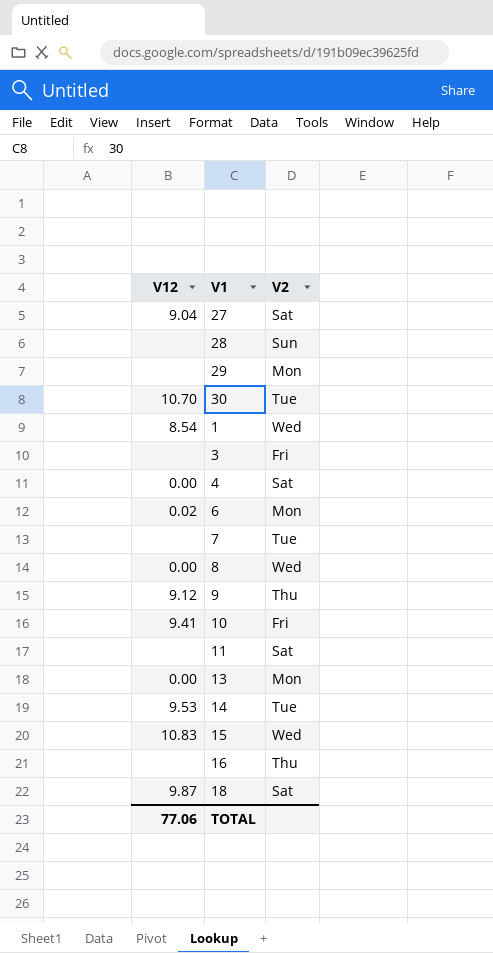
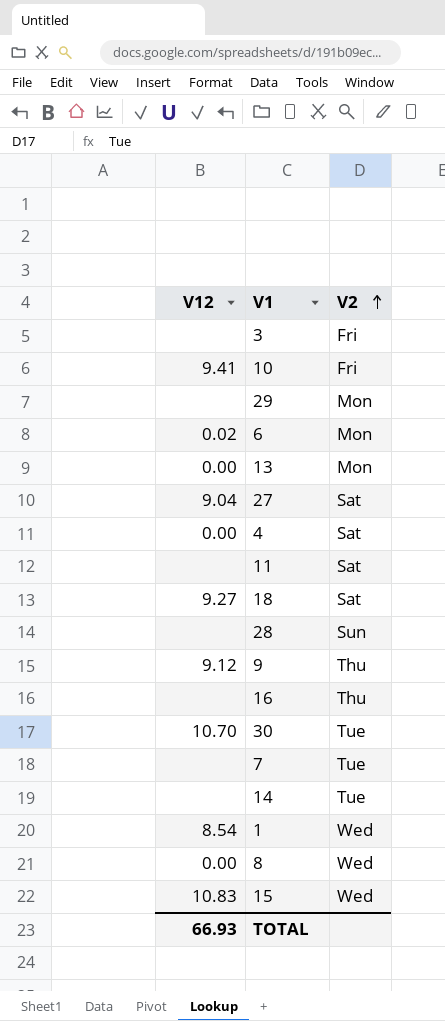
row order: none -> V2 ascending
18 | V12: 9.87 -> 9.27
14 | V12: 9.53 -> none
TOTAL | V12: 77.06 -> 66.93

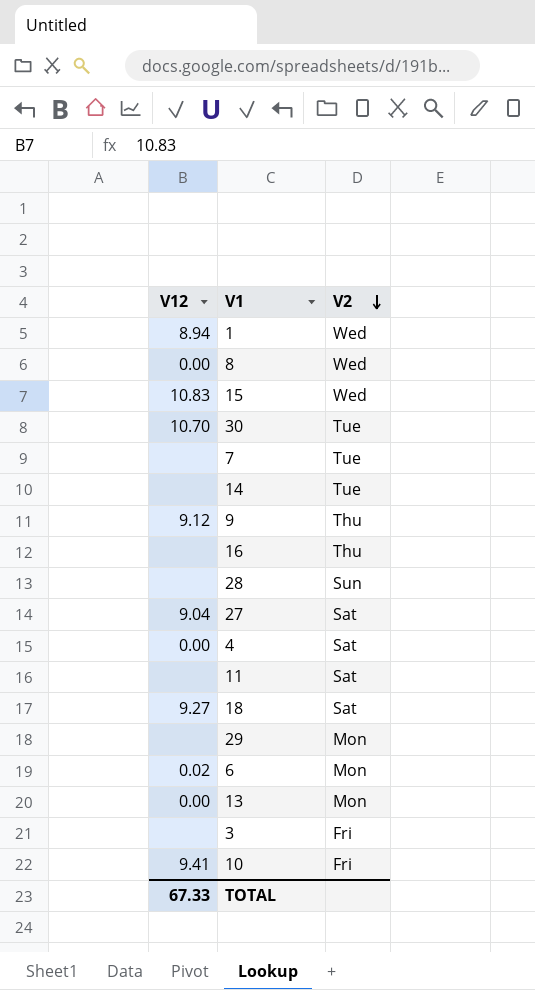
row order: V2 ascending -> V2 descending
1 | V12: 8.54 -> 8.94
TOTAL | V12: 66.93 -> 67.33

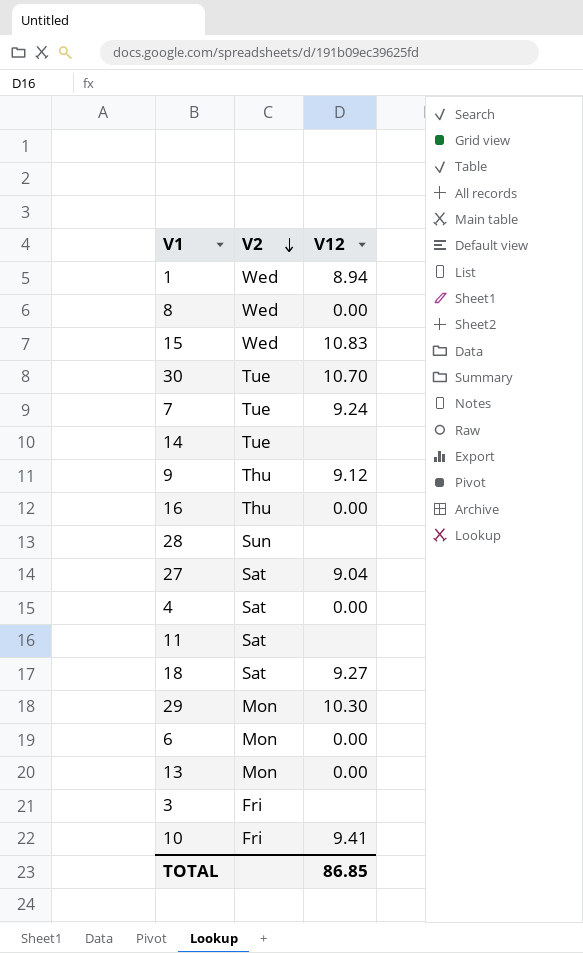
column V12 | position: 1 -> 3
7 | V12: none -> 9.24
16 | V12: none -> 0.00
29 | V12: none -> 10.30
6 | V12: 0.02 -> 0.00
TOTAL | V12: 67.33 -> 86.85

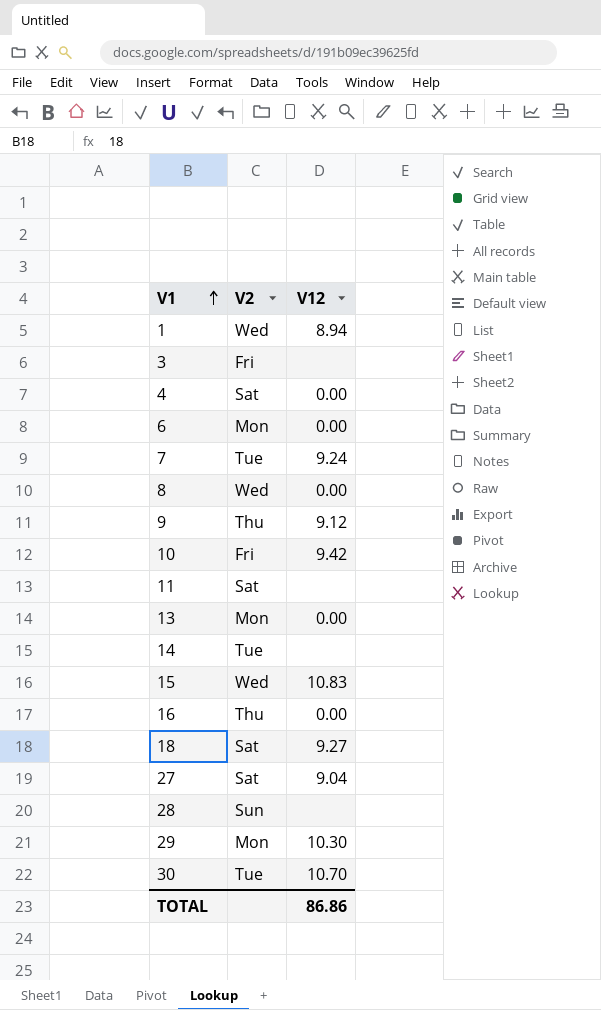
row order: V2 descending -> V1 ascending
10 | V12: 9.41 -> 9.42
TOTAL | V12: 86.85 -> 86.86

